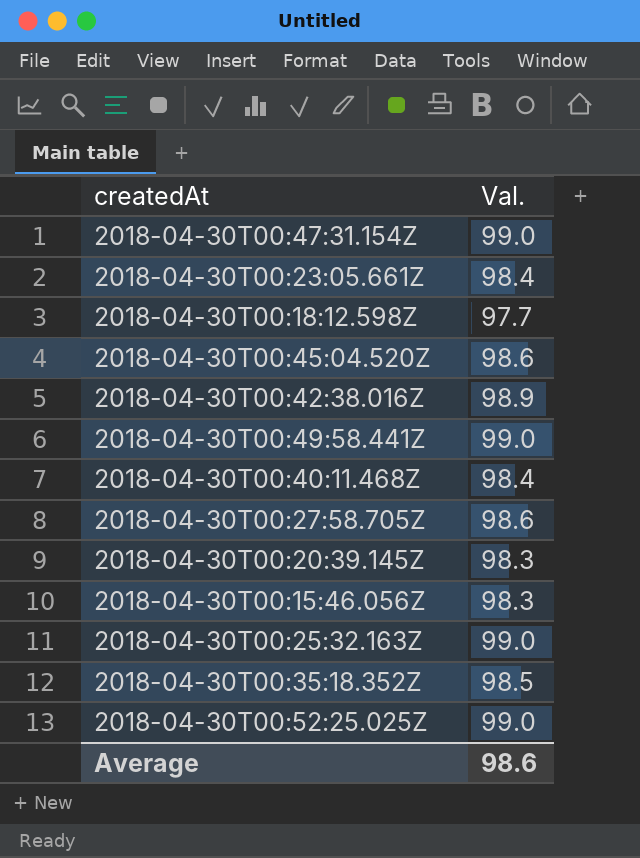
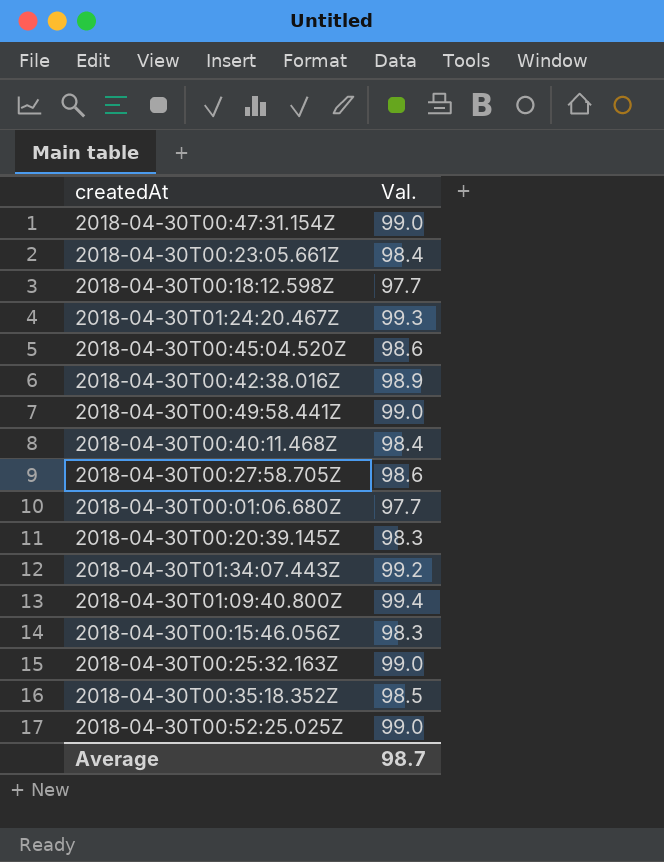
row 2018-04-30T01:24:20.467Z: none -> 99.3
row 2018-04-30T00:01:06.680Z: none -> 97.7
row 2018-04-30T01:34:07.443Z: none -> 99.2
row 2018-04-30T01:09:40.800Z: none -> 99.4
Average | Val.: 98.6 -> 98.7

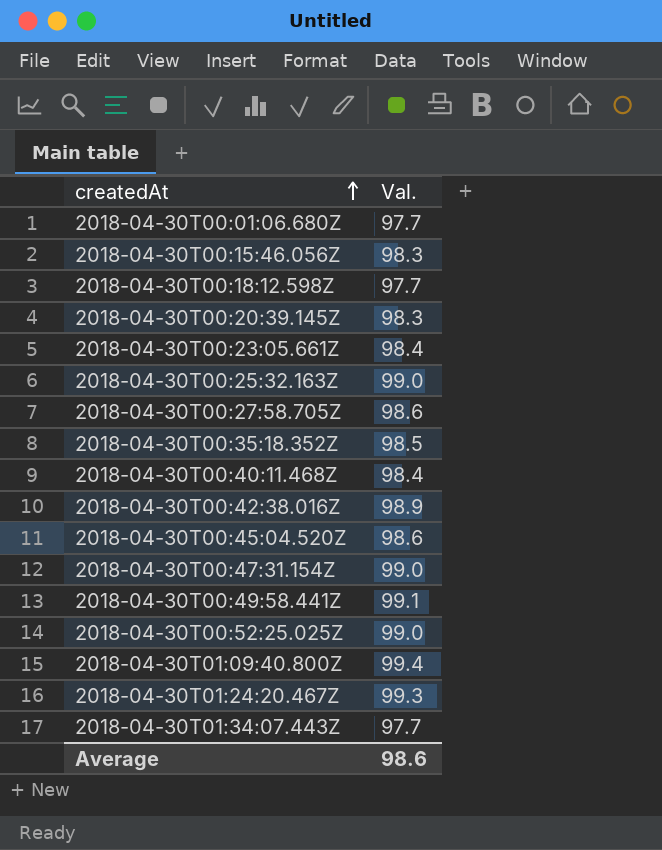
row order: none -> createdAt ascending
2018-04-30T00:49:58.441Z | Val.: 99.0 -> 99.1
2018-04-30T01:34:07.443Z | Val.: 99.2 -> 97.7
Average | Val.: 98.7 -> 98.6

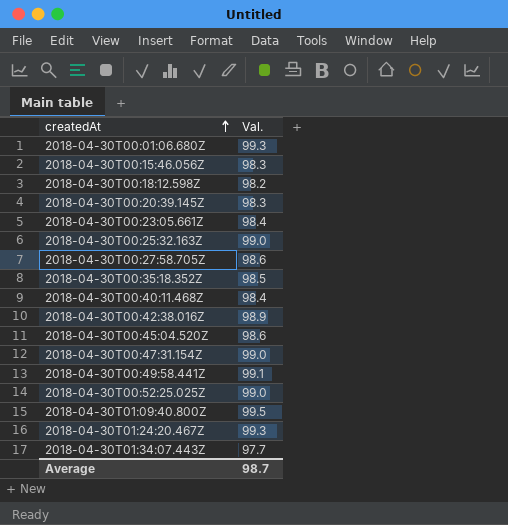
2018-04-30T00:01:06.680Z | Val.: 97.7 -> 99.3
2018-04-30T00:18:12.598Z | Val.: 97.7 -> 98.2
2018-04-30T01:09:40.800Z | Val.: 99.4 -> 99.5
Average | Val.: 98.6 -> 98.7

